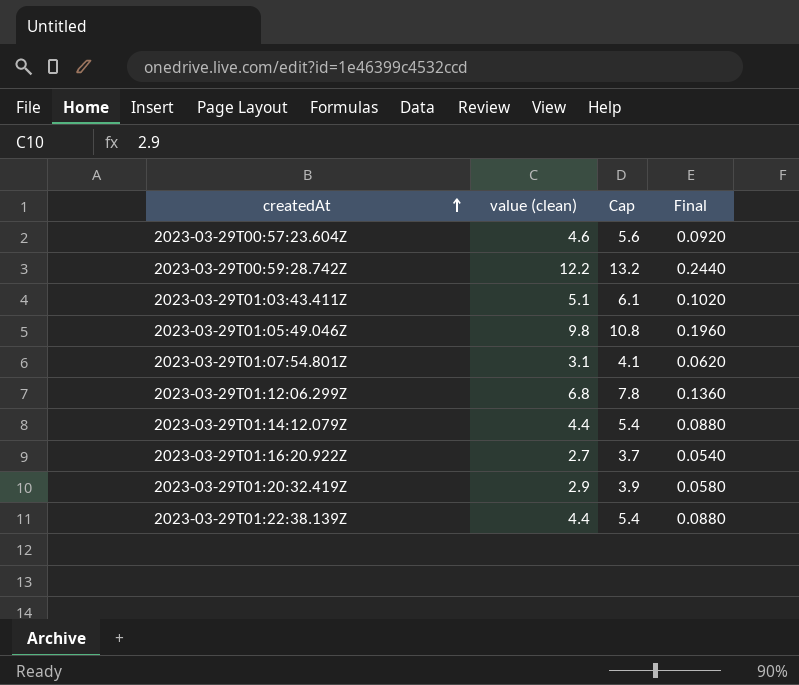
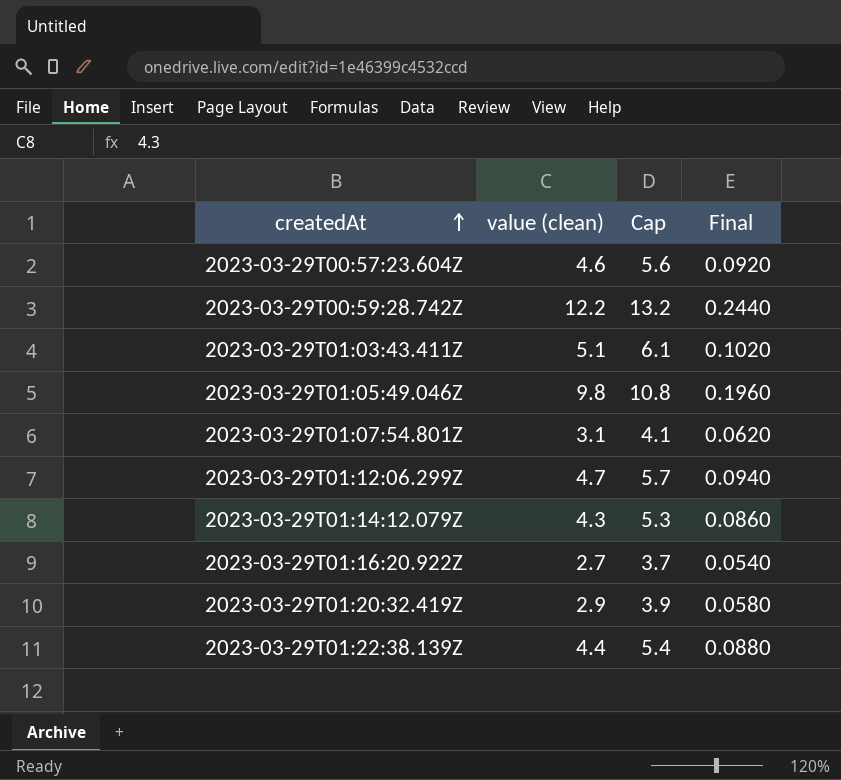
2023-03-29T01:12:06.299Z | value (clean): 6.8 -> 4.7
2023-03-29T01:12:06.299Z | Cap: 7.8 -> 5.7
2023-03-29T01:12:06.299Z | Final: 0.1360 -> 0.0940
2023-03-29T01:14:12.079Z | value (clean): 4.4 -> 4.3
2023-03-29T01:14:12.079Z | Cap: 5.4 -> 5.3
2023-03-29T01:14:12.079Z | Final: 0.0880 -> 0.0860

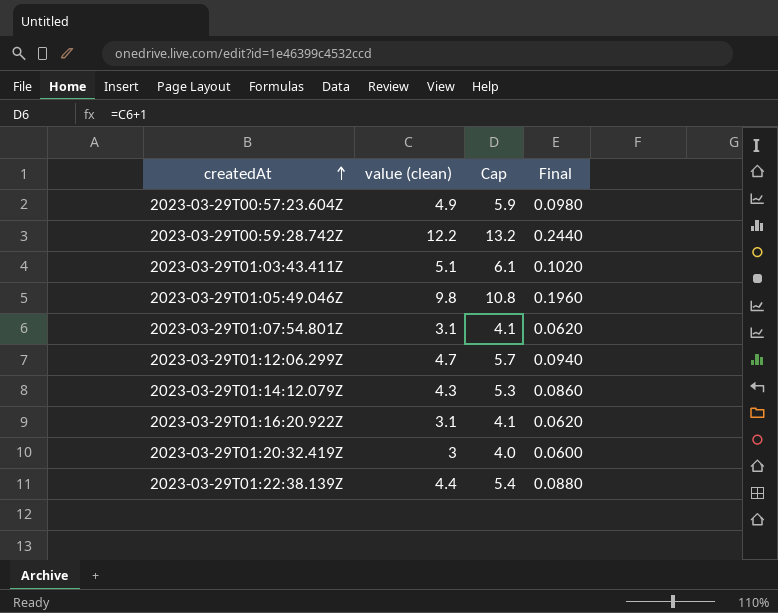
2023-03-29T00:57:23.604Z | value (clean): 4.6 -> 4.9
2023-03-29T00:57:23.604Z | Cap: 5.6 -> 5.9
2023-03-29T00:57:23.604Z | Final: 0.0920 -> 0.0980
2023-03-29T01:16:20.922Z | value (clean): 2.7 -> 3.1
2023-03-29T01:16:20.922Z | Cap: 3.7 -> 4.1
2023-03-29T01:16:20.922Z | Final: 0.0540 -> 0.0620
2023-03-29T01:20:32.419Z | value (clean): 2.9 -> 3
2023-03-29T01:20:32.419Z | Cap: 3.9 -> 4.0
2023-03-29T01:20:32.419Z | Final: 0.0580 -> 0.0600

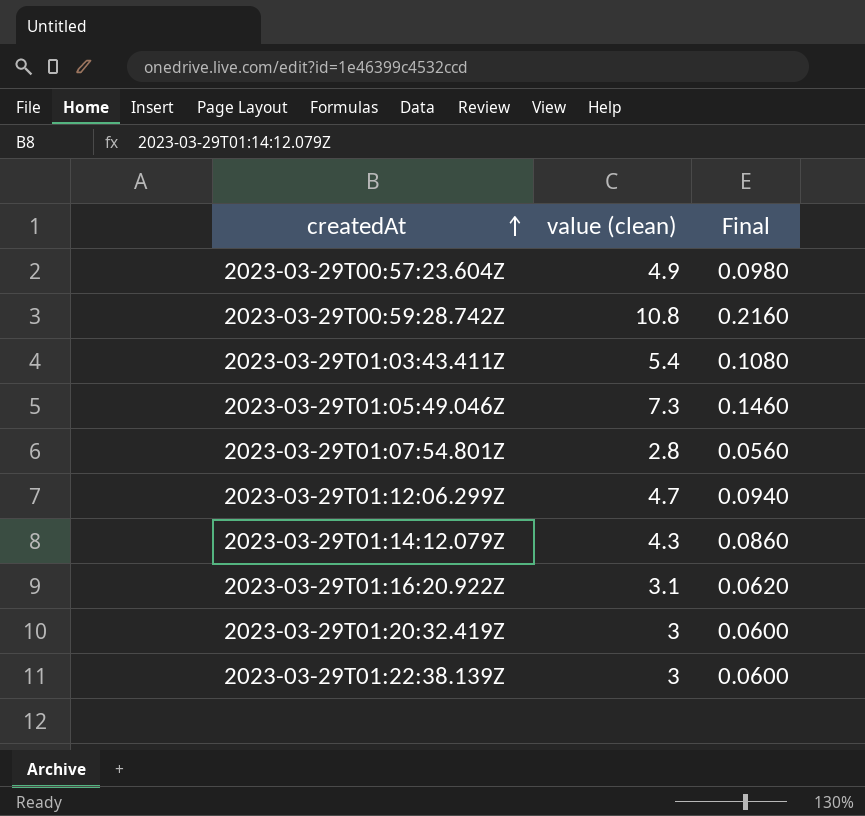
column Cap | formula: [value (clean)] + 1 -> none
2023-03-29T00:59:28.742Z | value (clean): 12.2 -> 10.8
2023-03-29T00:59:28.742Z | Final: 0.2440 -> 0.2160
2023-03-29T01:03:43.411Z | value (clean): 5.1 -> 5.4
2023-03-29T01:03:43.411Z | Final: 0.1020 -> 0.1080
2023-03-29T01:05:49.046Z | value (clean): 9.8 -> 7.3
2023-03-29T01:05:49.046Z | Final: 0.1960 -> 0.1460
2023-03-29T01:07:54.801Z | value (clean): 3.1 -> 2.8
2023-03-29T01:07:54.801Z | Final: 0.0620 -> 0.0560
2023-03-29T01:22:38.139Z | value (clean): 4.4 -> 3
2023-03-29T01:22:38.139Z | Final: 0.0880 -> 0.0600

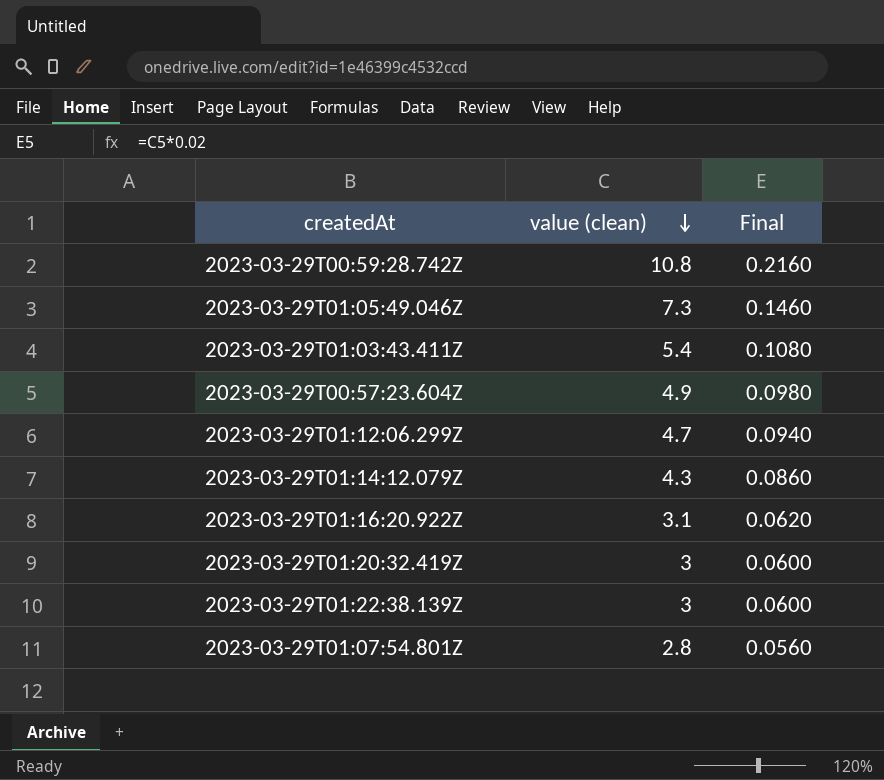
row order: createdAt ascending -> value (clean) descending

